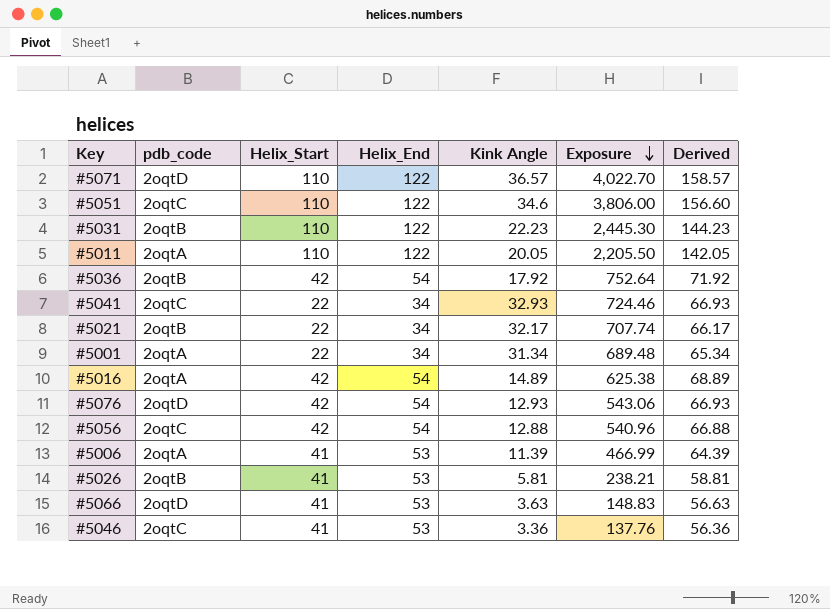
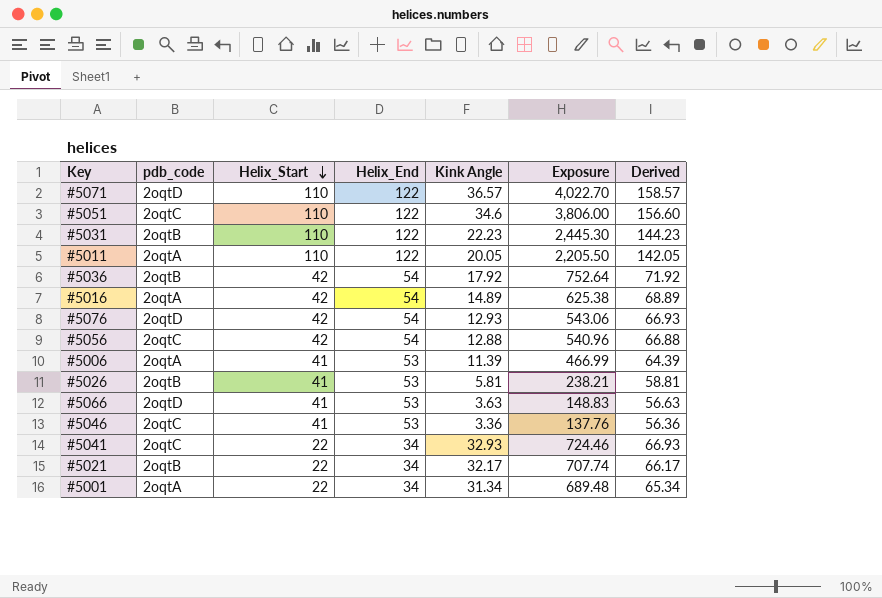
row order: Exposure descending -> Helix_Start descending

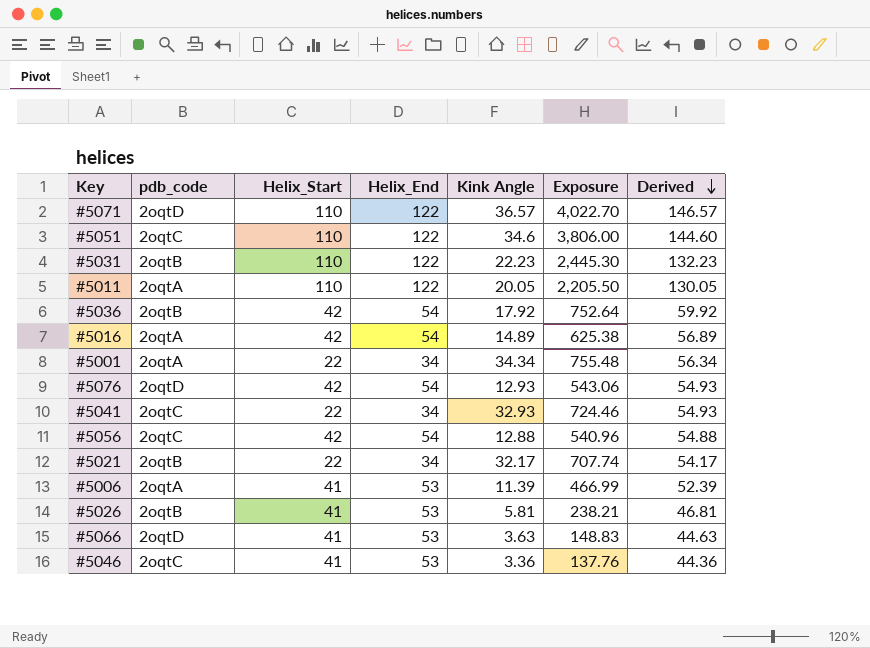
row order: Helix_Start descending -> Derived descending
column Derived | formula: [Helix_End] + [Kink Angle] -> [Helix_Start] + [Kink Angle]
#5001 | Kink Angle: 31.34 -> 34.34
#5001 | Exposure: 689.48 -> 755.48

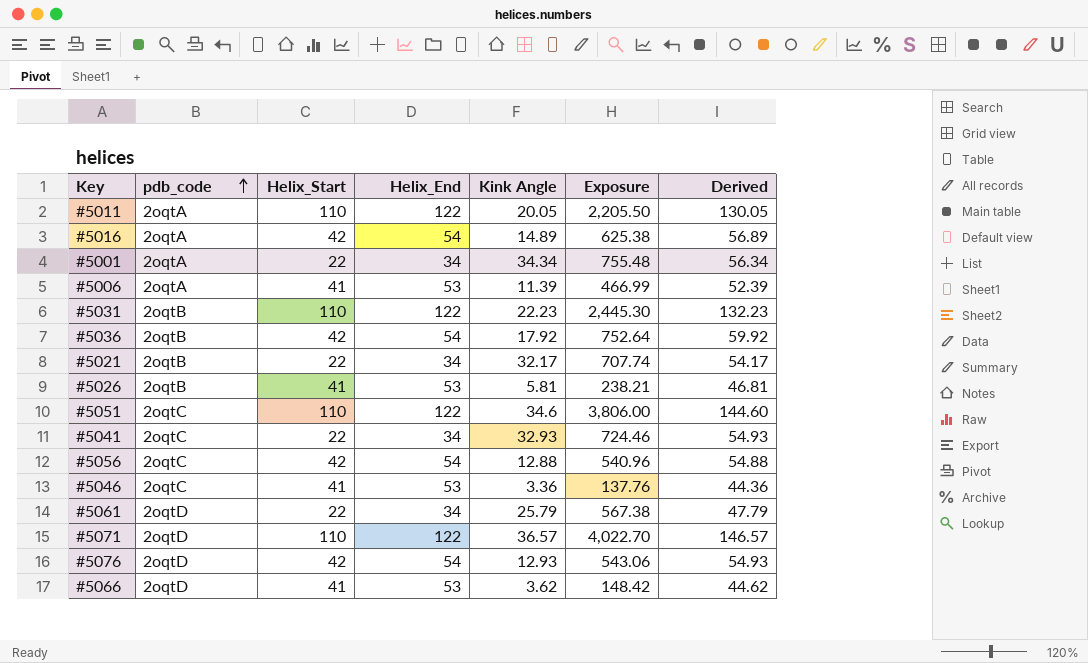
row order: Derived descending -> pdb_code ascending
row #5061: none -> 2oqtD | 22 | 34 | 25.79 | 567.38 | 47.79
#5066 | Kink Angle: 3.63 -> 3.62
#5066 | Exposure: 148.83 -> 148.42
#5066 | Derived: 44.63 -> 44.62

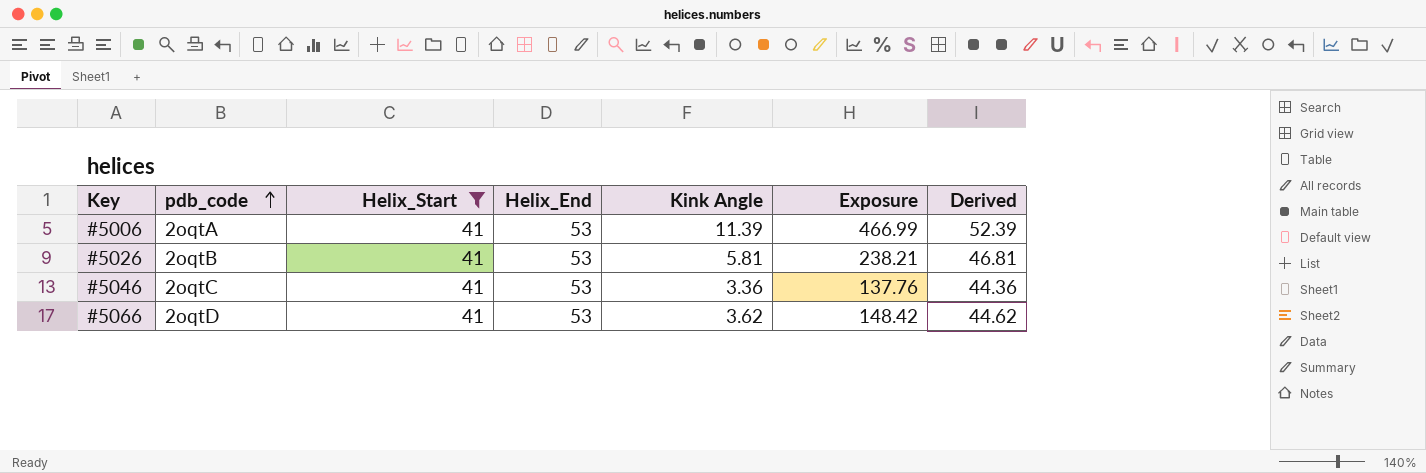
filter: none -> Helix_Start = 41

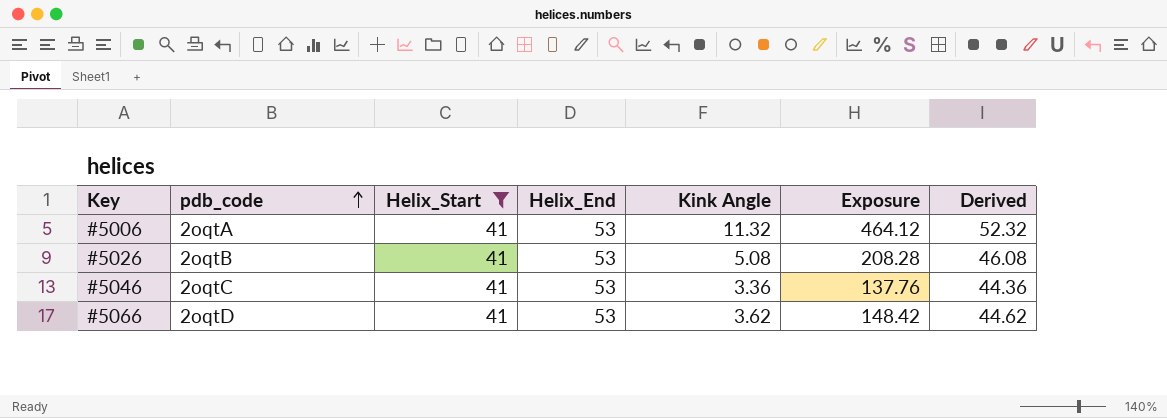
#5006 | Kink Angle: 11.39 -> 11.32
#5006 | Exposure: 466.99 -> 464.12
#5006 | Derived: 52.39 -> 52.32
#5026 | Kink Angle: 5.81 -> 5.08
#5026 | Exposure: 238.21 -> 208.28
#5026 | Derived: 46.81 -> 46.08

